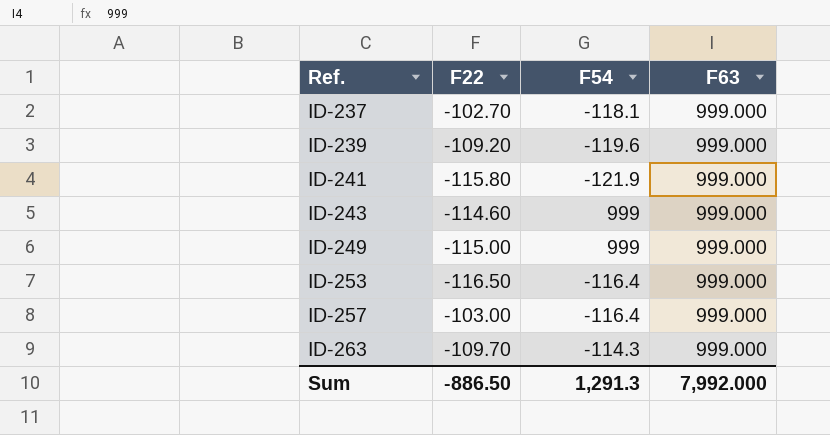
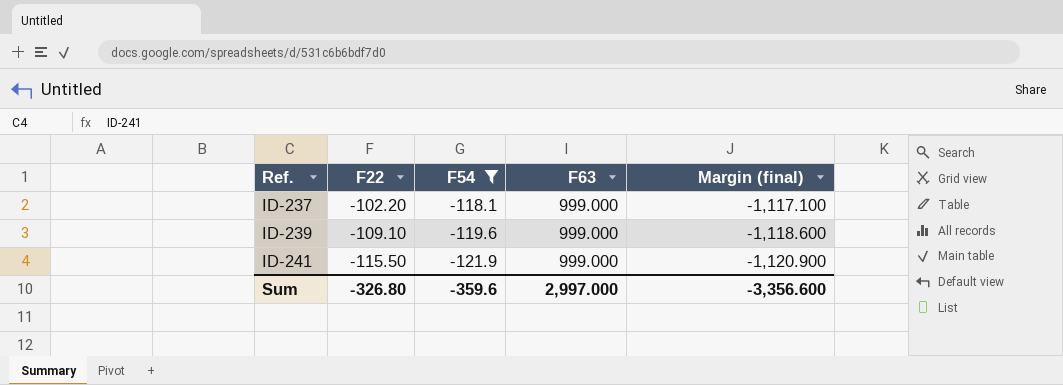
filter: none -> F54 <= -118.1
column Margin (final) | formula: none -> [F54] - [F63]
ID-237 | F22: -102.70 -> -102.20
ID-239 | F22: -109.20 -> -109.10
ID-241 | F22: -115.80 -> -115.50
Sum | F22: -886.50 -> -326.80
Sum | F54: 1,291.3 -> -359.6
Sum | F63: 7,992.000 -> 2,997.000

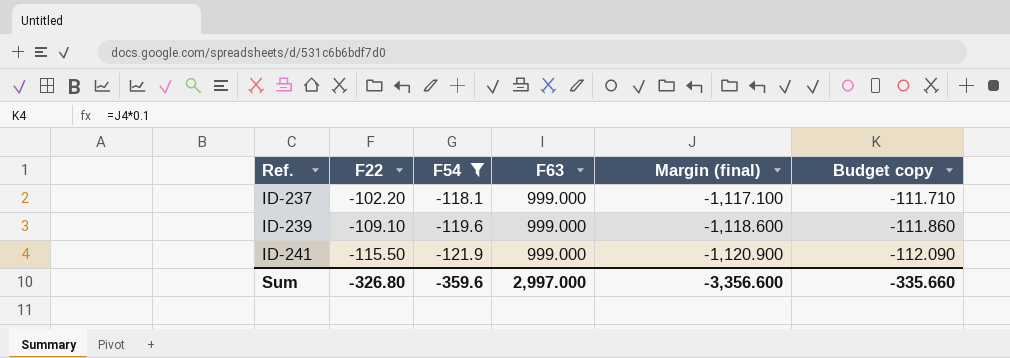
column Budget copy | formula: none -> [Margin (final)] * 0.1

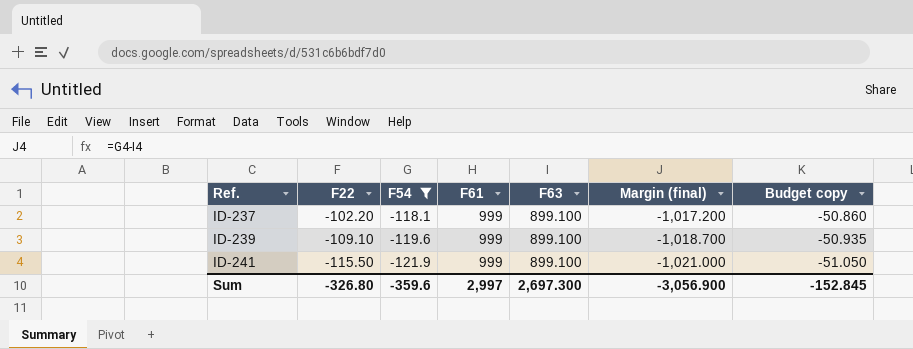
column F61 | position: none -> 4
column Budget copy | formula: [Margin (final)] * 0.1 -> [Margin (final)] * 0.05
ID-237 | F63: 999.000 -> 899.100
ID-237 | Margin (final): -1,117.100 -> -1,017.200
ID-239 | F63: 999.000 -> 899.100
ID-239 | Margin (final): -1,118.600 -> -1,018.700
ID-241 | F63: 999.000 -> 899.100
ID-241 | Margin (final): -1,120.900 -> -1,021.000
Sum | F63: 2,997.000 -> 2,697.300
Sum | Margin (final): -3,356.600 -> -3,056.900
Sum | Budget copy: -335.660 -> -152.845

